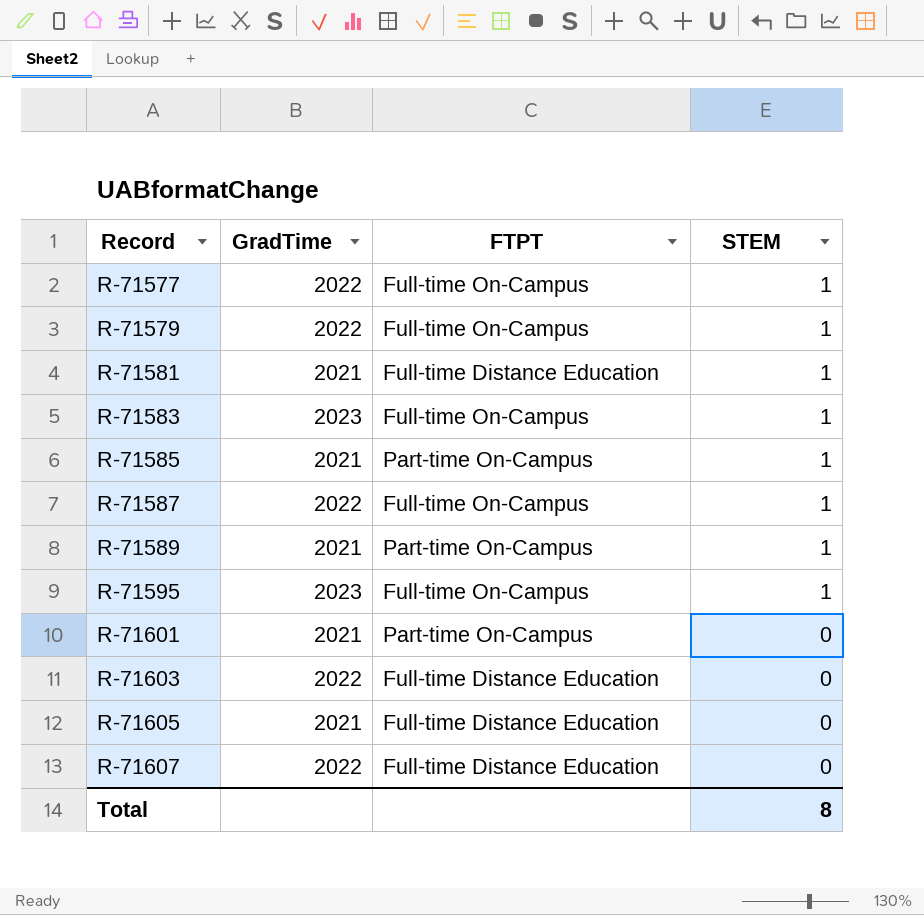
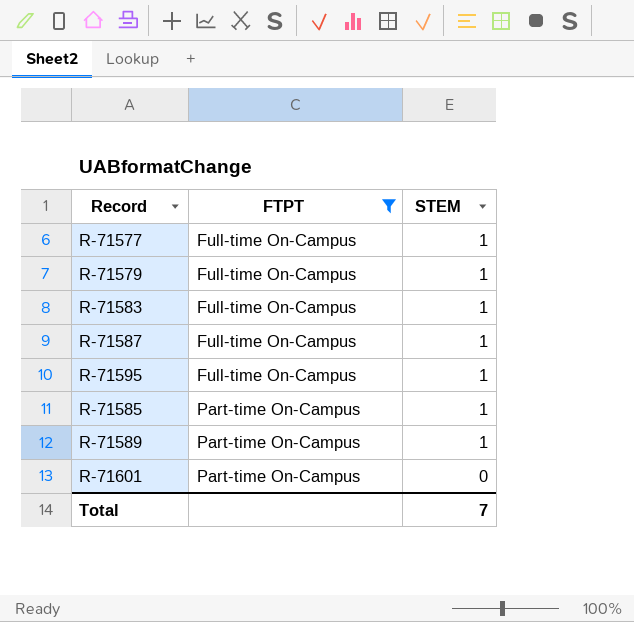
filter: none -> FTPT != Full-time Distance Education
row order: Record ascending -> FTPT ascending
column GradTime | position: 2 -> none
Total | STEM: 8 -> 7

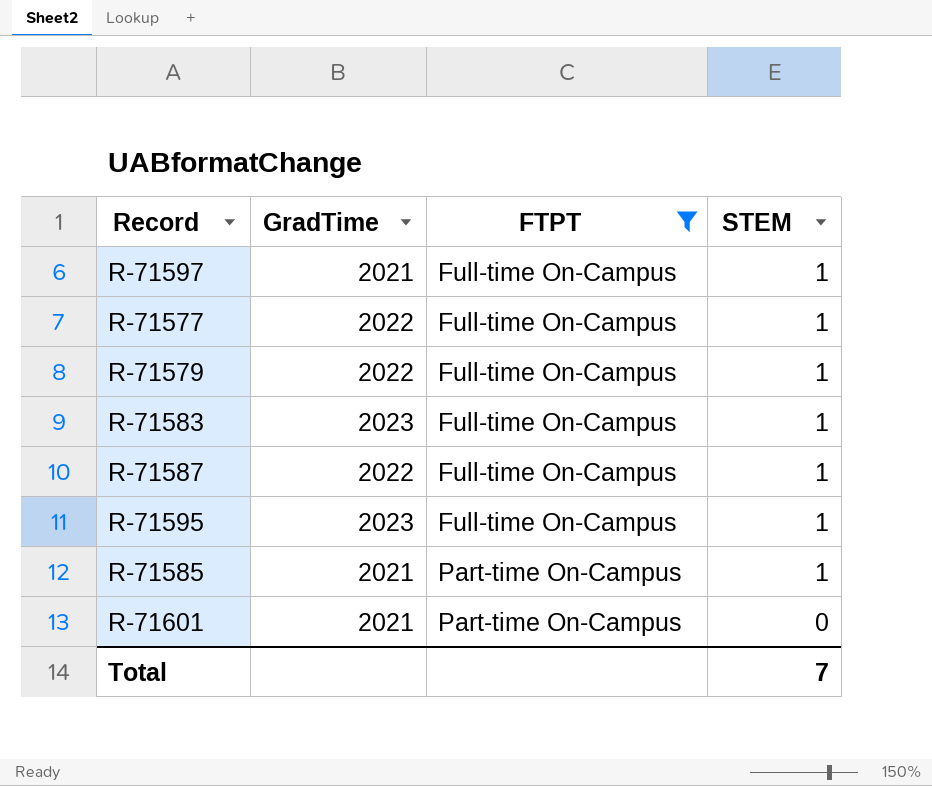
column GradTime | position: none -> 2
row R-71589: Part-time On-Campus | 1 -> none
row R-71597: none -> 2021 | Full-time On-Campus | 1

